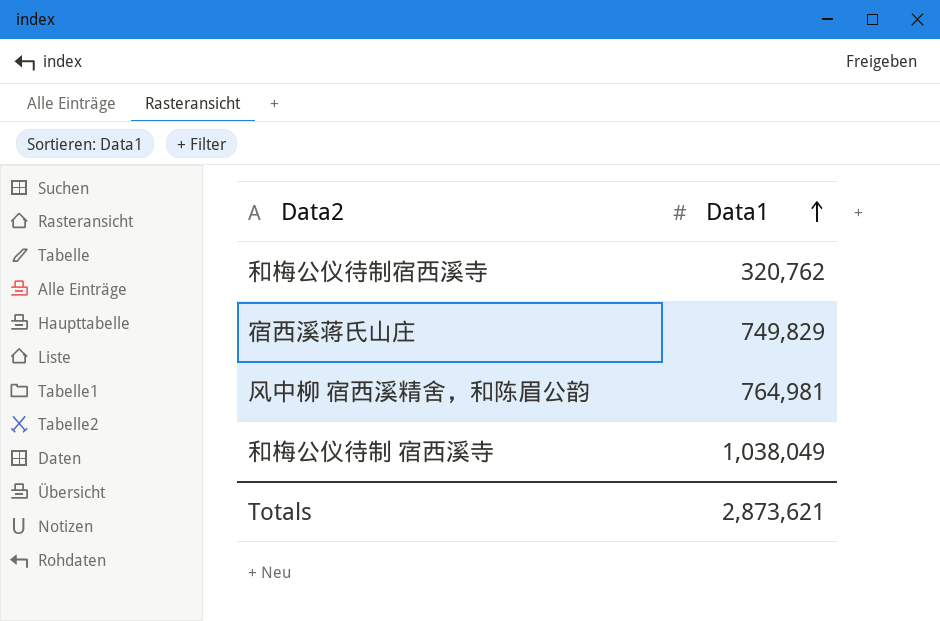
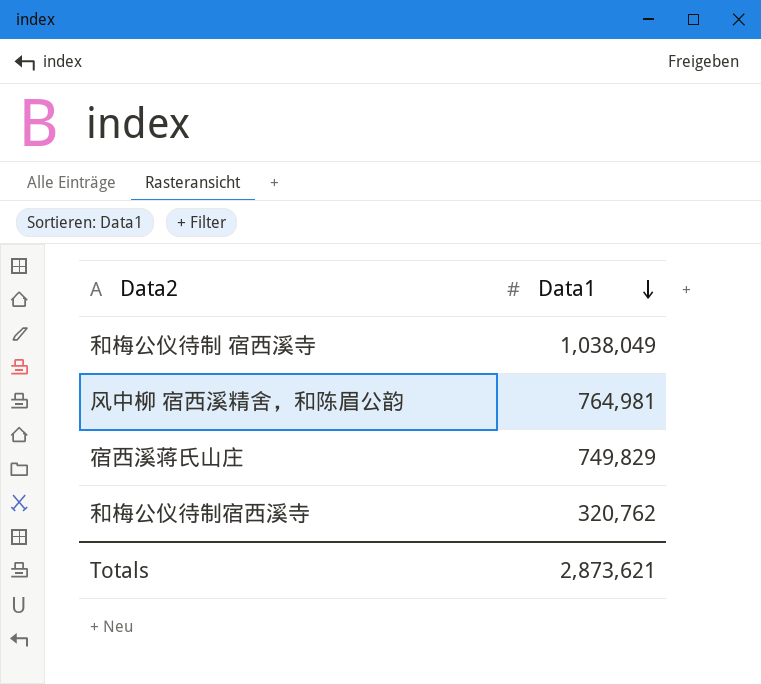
row order: Data1 ascending -> Data1 descending

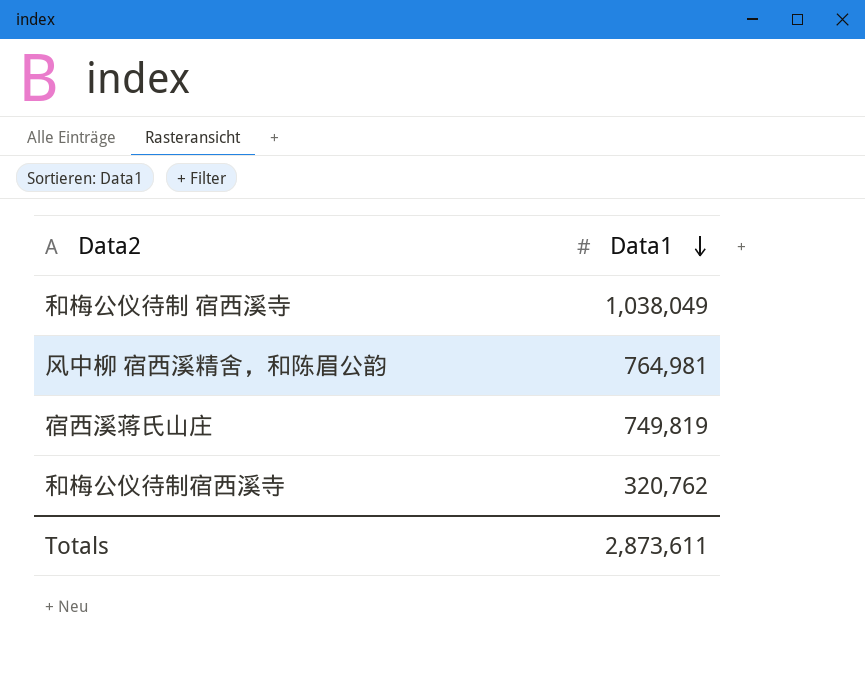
宿西溪蒋氏山庄 | Data1: 749,829 -> 749,819
Totals | Data1: 2,873,621 -> 2,873,611

